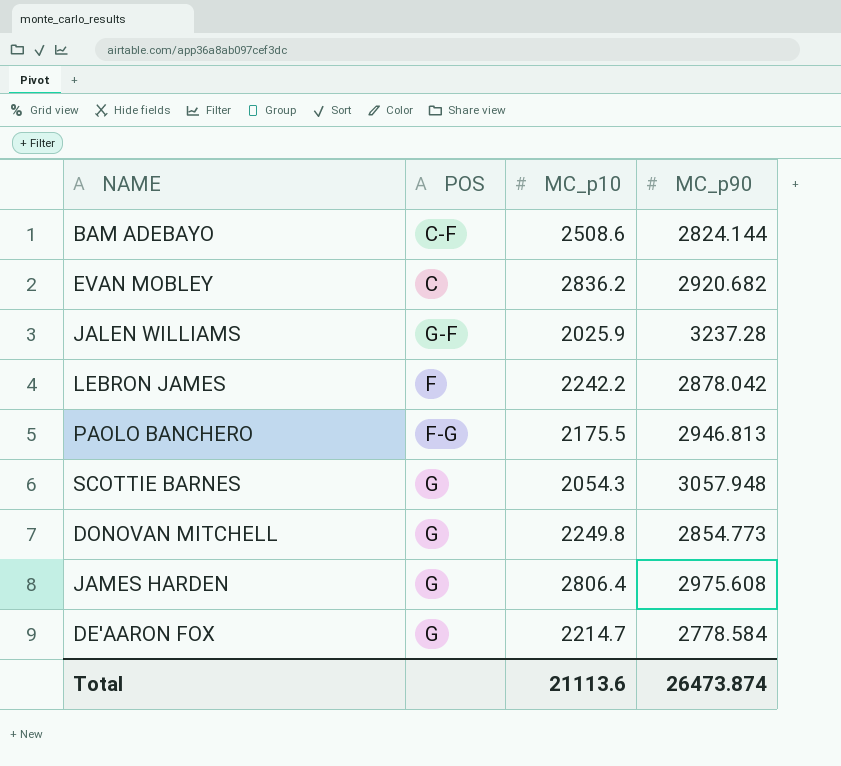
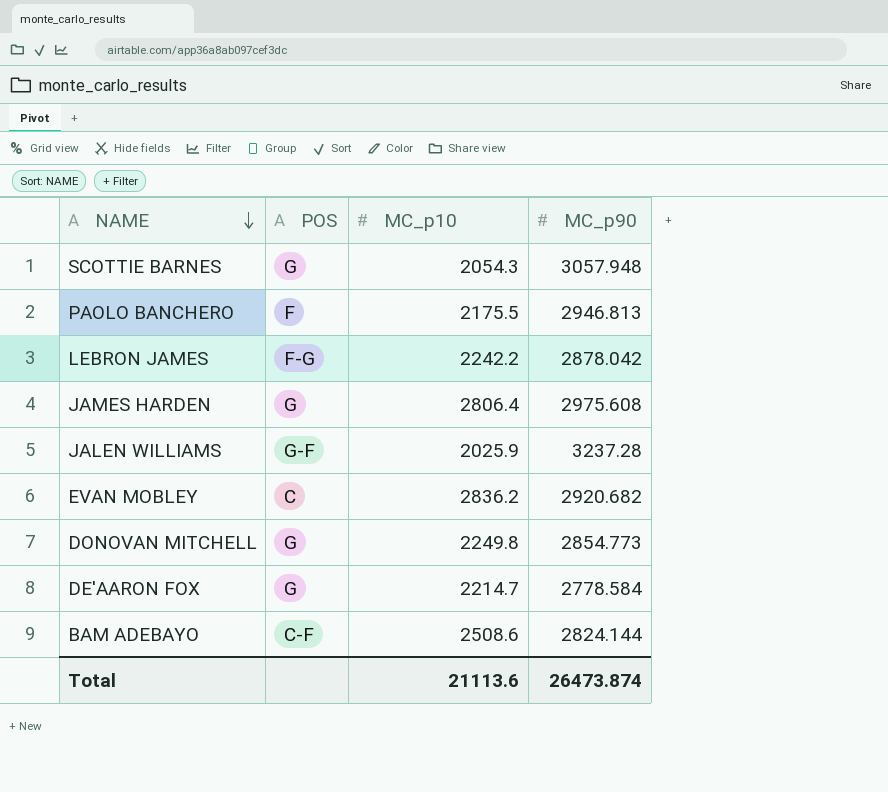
row order: none -> NAME descending
PAOLO BANCHERO | POS: F-G -> F
LEBRON JAMES | POS: F -> F-G

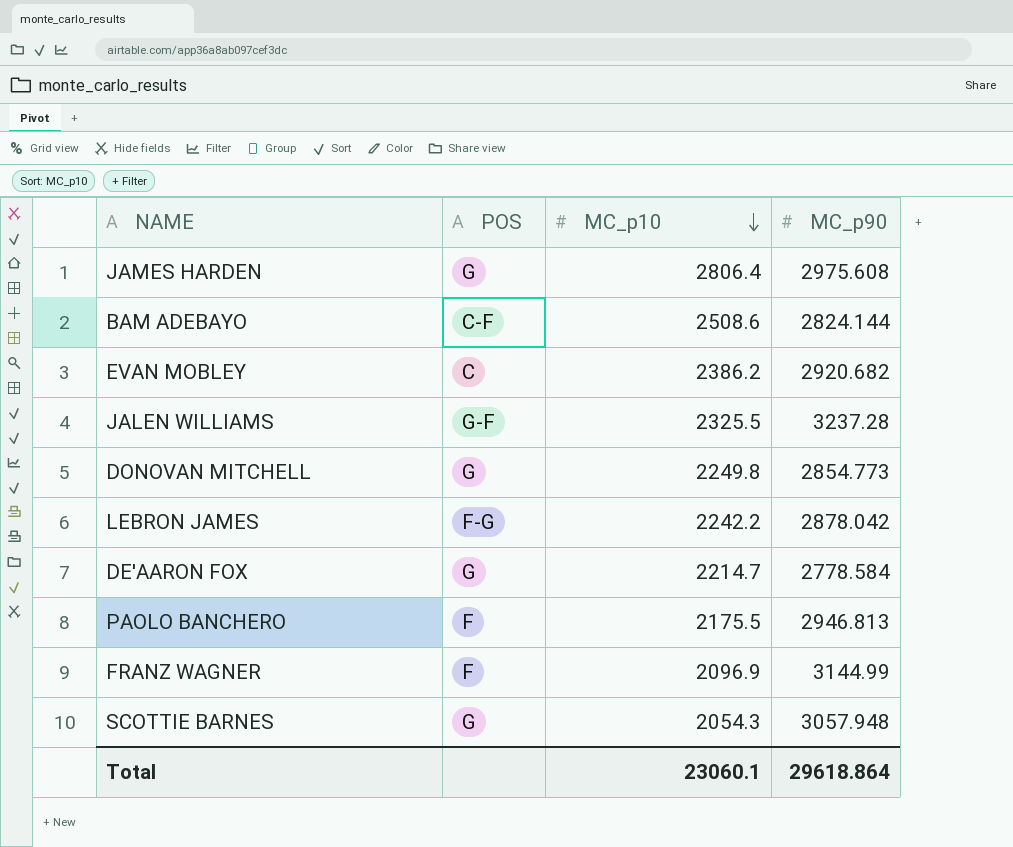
row order: NAME descending -> MC_p10 descending
EVAN MOBLEY | MC_p10: 2836.2 -> 2386.2
JALEN WILLIAMS | MC_p10: 2025.9 -> 2325.5
row FRANZ WAGNER: none -> F | 2096.9 | 3144.99
Total | MC_p10: 21113.6 -> 23060.1
Total | MC_p90: 26473.874 -> 29618.864

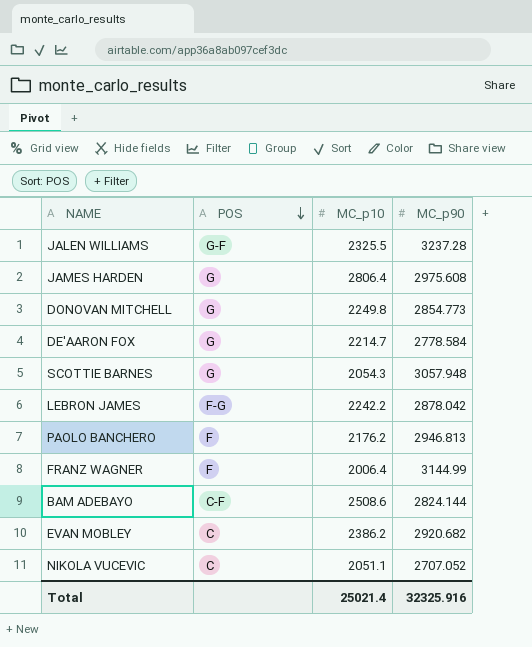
row order: MC_p10 descending -> POS descending
PAOLO BANCHERO | MC_p10: 2175.5 -> 2176.2
FRANZ WAGNER | MC_p10: 2096.9 -> 2006.4
row NIKOLA VUCEVIC: none -> C | 2051.1 | 2707.052
Total | MC_p10: 23060.1 -> 25021.4
Total | MC_p90: 29618.864 -> 32325.916

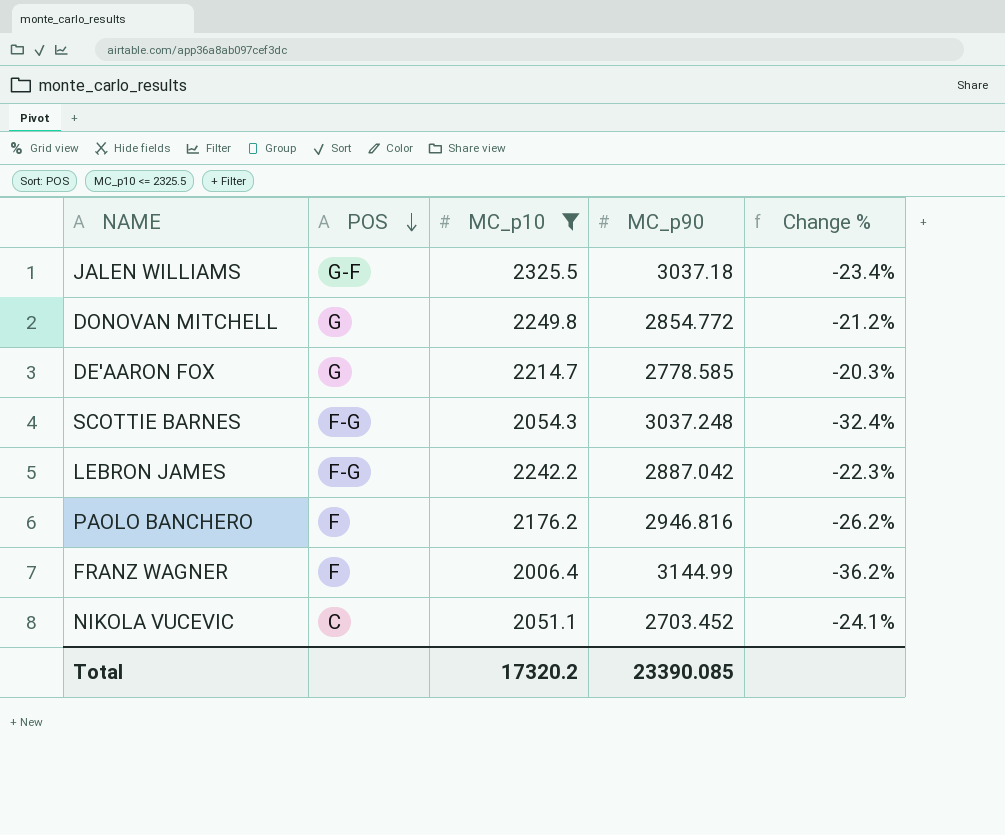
filter: none -> MC_p10 <= 2325.5
column Change % | formula: none -> ([MC_p10] - [MC_p90]) / [MC_p90]
JALEN WILLIAMS | MC_p90: 3237.28 -> 3037.18
DONOVAN MITCHELL | MC_p90: 2854.773 -> 2854.772
DE'AARON FOX | MC_p90: 2778.584 -> 2778.585
SCOTTIE BARNES | POS: G -> F-G
SCOTTIE BARNES | MC_p90: 3057.948 -> 3037.248
LEBRON JAMES | MC_p90: 2878.042 -> 2887.042
PAOLO BANCHERO | MC_p90: 2946.813 -> 2946.816
NIKOLA VUCEVIC | MC_p90: 2707.052 -> 2703.452
Total | MC_p10: 25021.4 -> 17320.2
Total | MC_p90: 32325.916 -> 23390.085

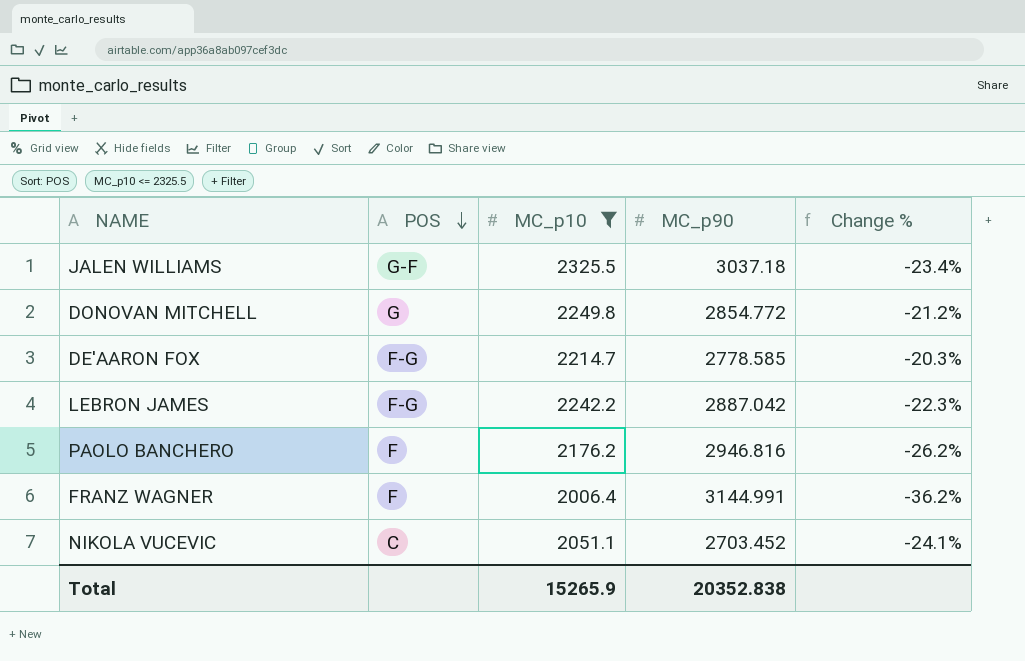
row SCOTTIE BARNES: F-G | 2054.3 | 3037.248 | -32.4% -> none
DE'AARON FOX | POS: G -> F-G
FRANZ WAGNER | MC_p90: 3144.99 -> 3144.991
Total | MC_p10: 17320.2 -> 15265.9
Total | MC_p90: 23390.085 -> 20352.838

